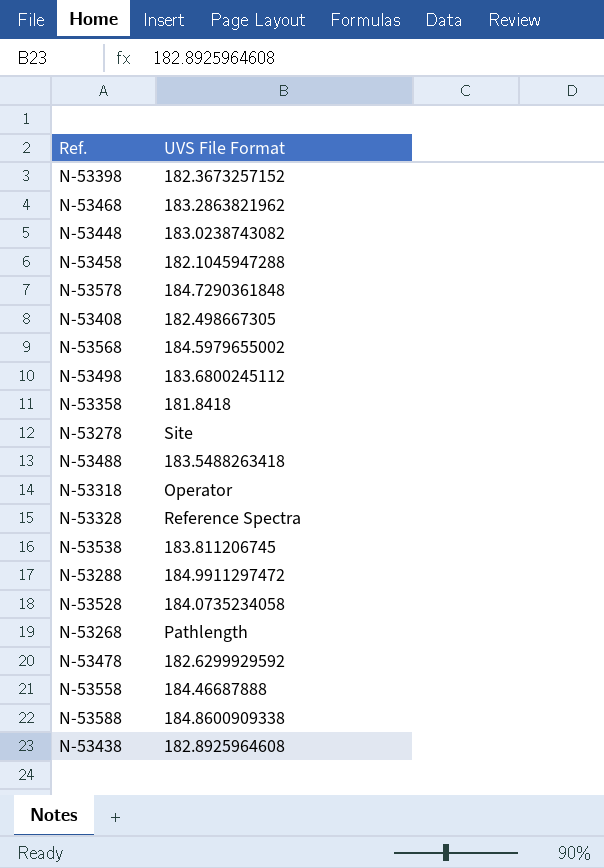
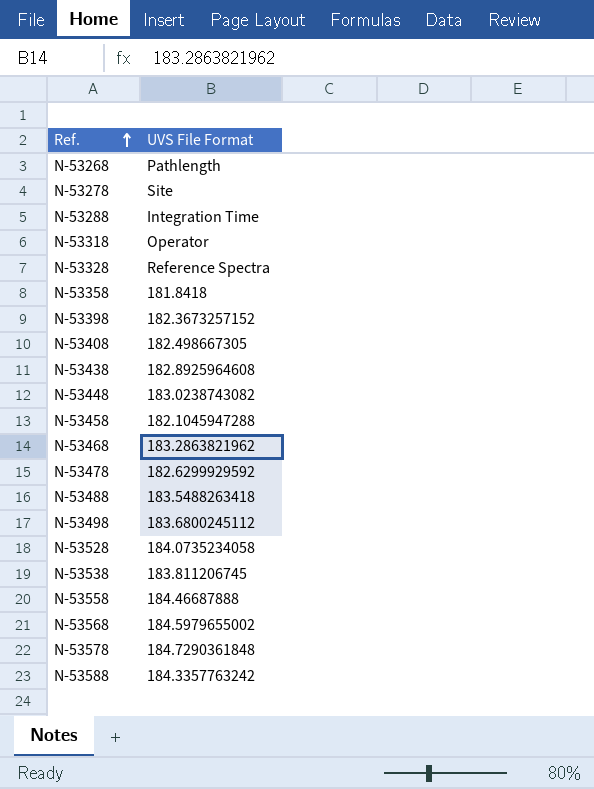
row order: none -> Ref. ascending
N-53288 | UVS File Format: 184.9911297472 -> Integration Time
N-53588 | UVS File Format: 184.8600909338 -> 184.3357763242

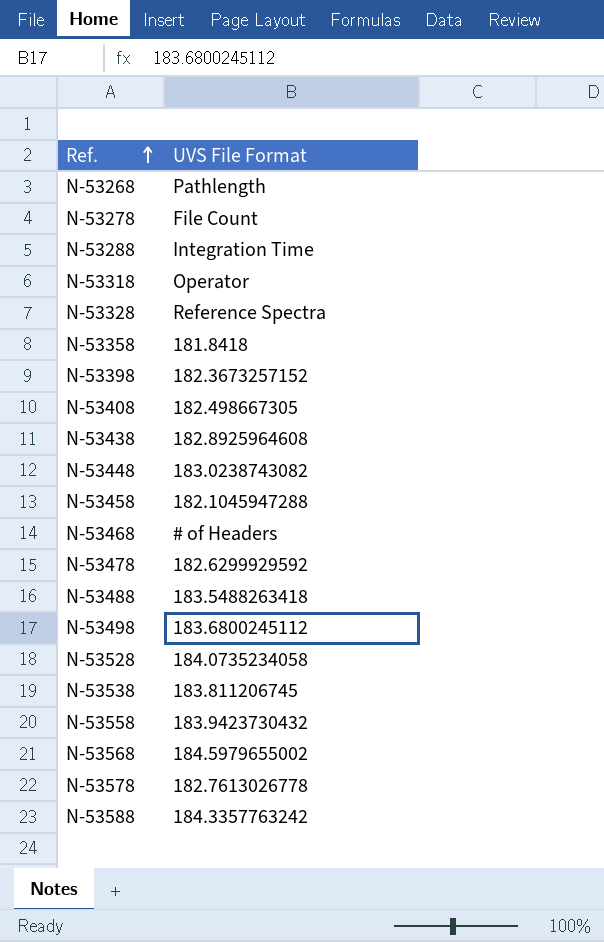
N-53278 | UVS File Format: Site -> File Count
N-53468 | UVS File Format: 183.2863821962 -> # of Headers
N-53558 | UVS File Format: 184.46687888 -> 183.9423730432
N-53578 | UVS File Format: 184.7290361848 -> 182.7613026778

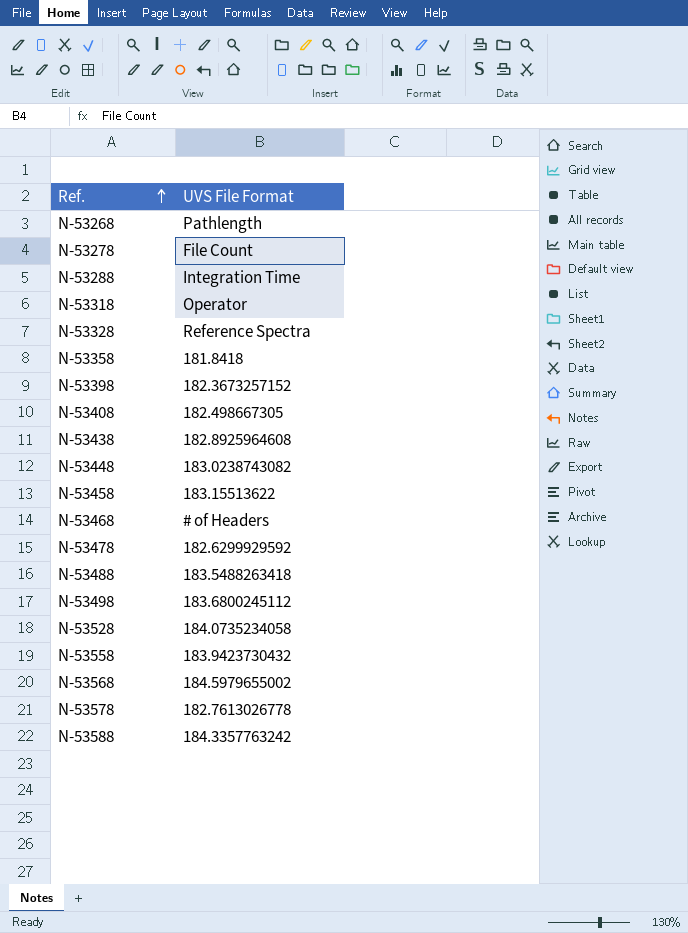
row N-53538: 183.811206745 -> none
N-53458 | UVS File Format: 182.1045947288 -> 183.15513622

